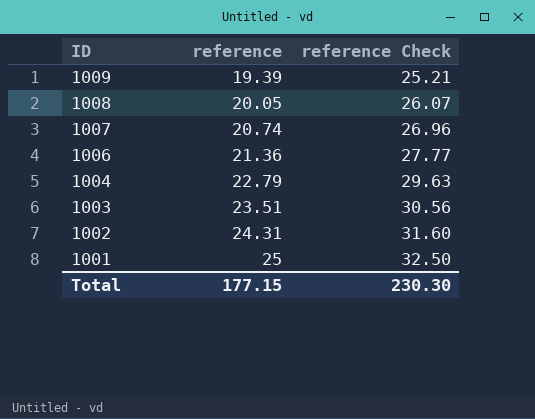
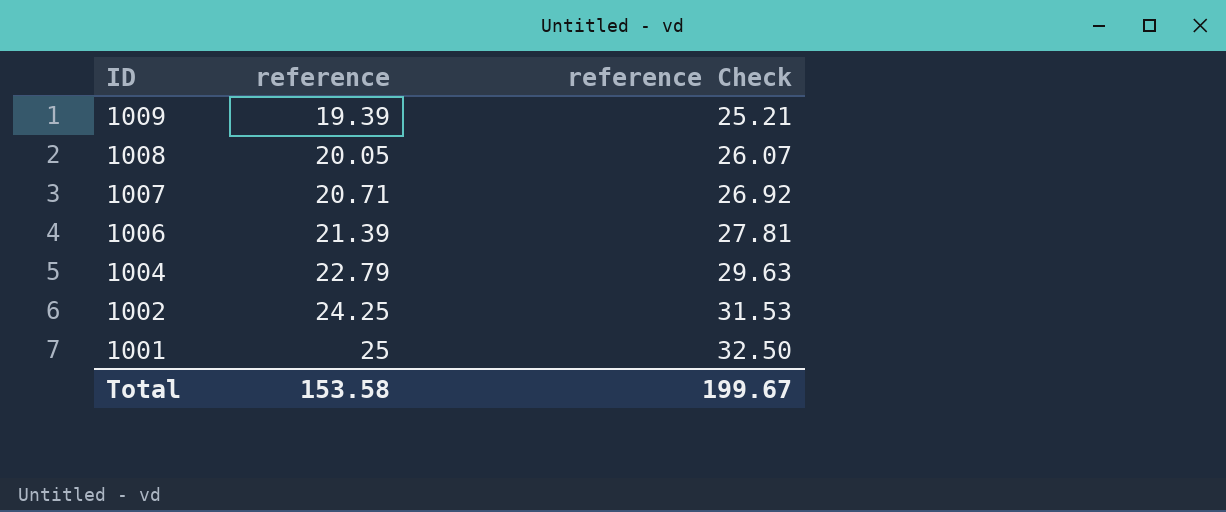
row 1003: 23.51 | 30.56 -> none
1007 | reference: 20.74 -> 20.71
1007 | reference Check: 26.96 -> 26.92
1006 | reference: 21.36 -> 21.39
1006 | reference Check: 27.77 -> 27.81
1002 | reference: 24.31 -> 24.25
1002 | reference Check: 31.60 -> 31.53
Total | reference: 177.15 -> 153.58
Total | reference Check: 230.30 -> 199.67

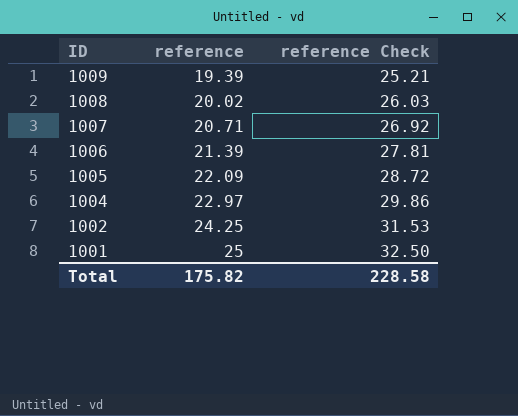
1008 | reference: 20.05 -> 20.02
1008 | reference Check: 26.07 -> 26.03
row 1005: none -> 22.09 | 28.72
1004 | reference: 22.79 -> 22.97
1004 | reference Check: 29.63 -> 29.86
Total | reference: 153.58 -> 175.82
Total | reference Check: 199.67 -> 228.58

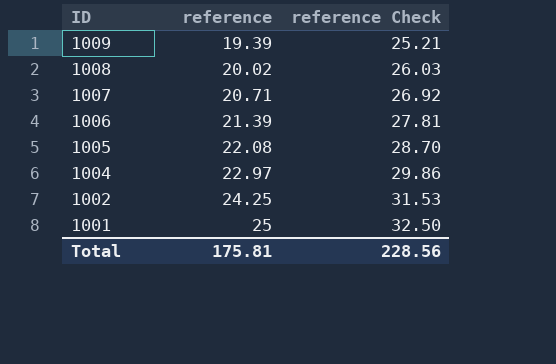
1005 | reference: 22.09 -> 22.08
1005 | reference Check: 28.72 -> 28.70
Total | reference: 175.82 -> 175.81
Total | reference Check: 228.58 -> 228.56

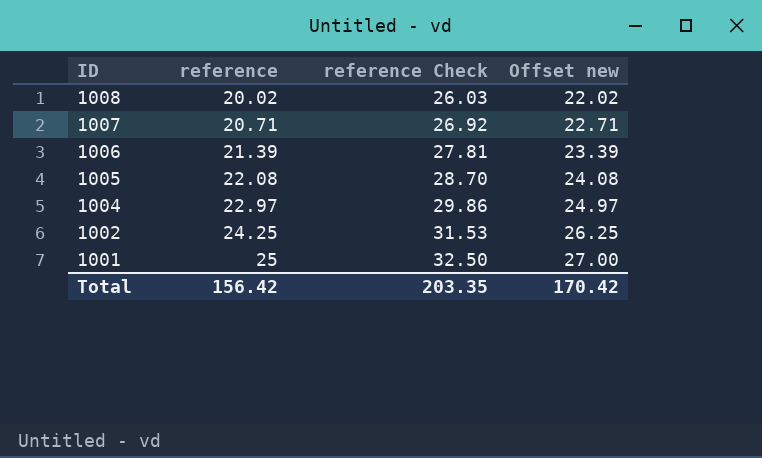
column Offset new | formula: none -> [reference] + 2
row 1009: 19.39 | 25.21 -> none
Total | reference: 175.81 -> 156.42
Total | reference Check: 228.56 -> 203.35

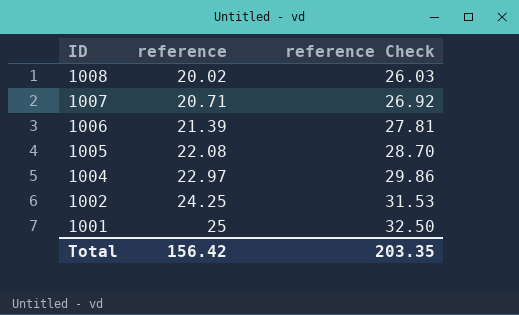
column Offset new | formula: [reference] + 2 -> none

